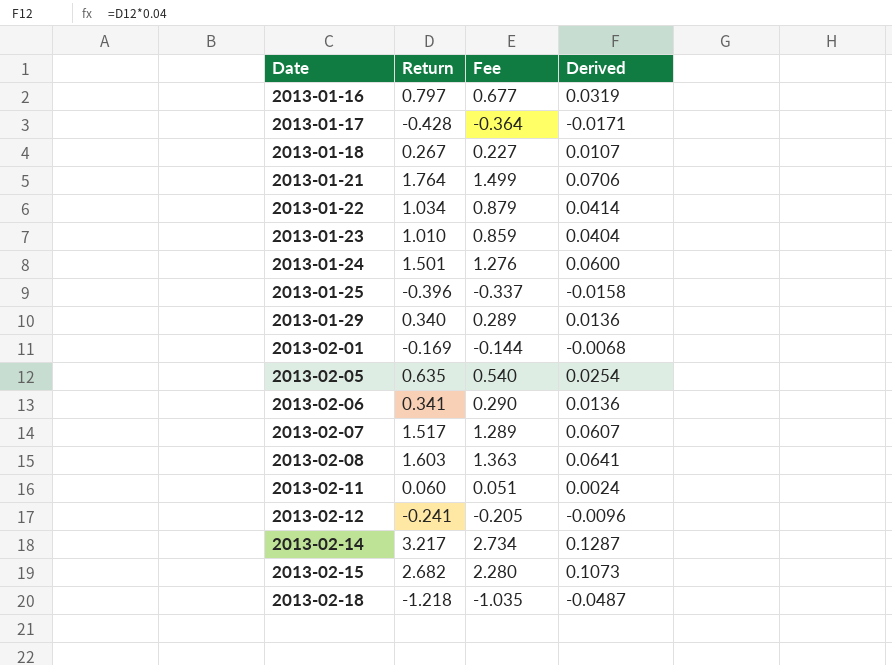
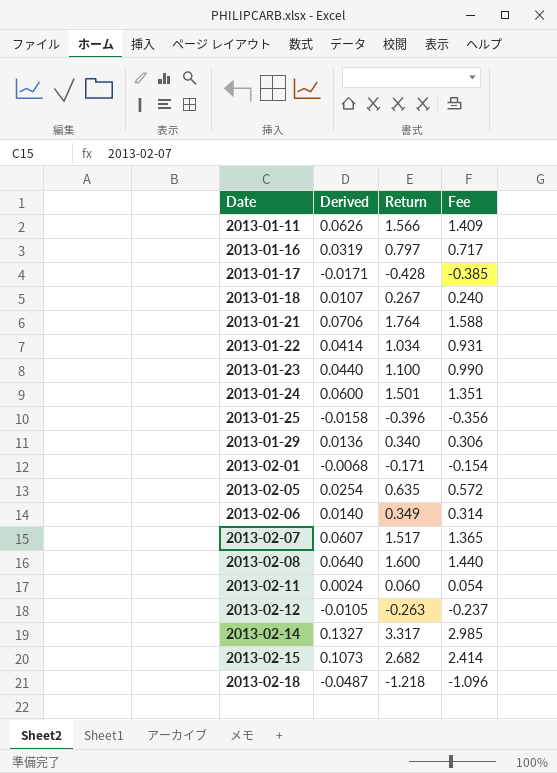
column Derived | position: 4 -> 2
column Fee | formula: [Return] * 0.85 -> [Return] * 0.9
row 2013-01-11: none -> 0.0626 | 1.566 | 1.409
2013-01-23 | Derived: 0.0404 -> 0.0440
2013-01-23 | Return: 1.010 -> 1.100
2013-02-01 | Return: -0.169 -> -0.171
2013-02-06 | Derived: 0.0136 -> 0.0140
2013-02-06 | Return: 0.341 -> 0.349
2013-02-08 | Derived: 0.0641 -> 0.0640
2013-02-08 | Return: 1.603 -> 1.600
2013-02-12 | Derived: -0.0096 -> -0.0105
2013-02-12 | Return: -0.241 -> -0.263
2013-02-14 | Derived: 0.1287 -> 0.1327
2013-02-14 | Return: 3.217 -> 3.317

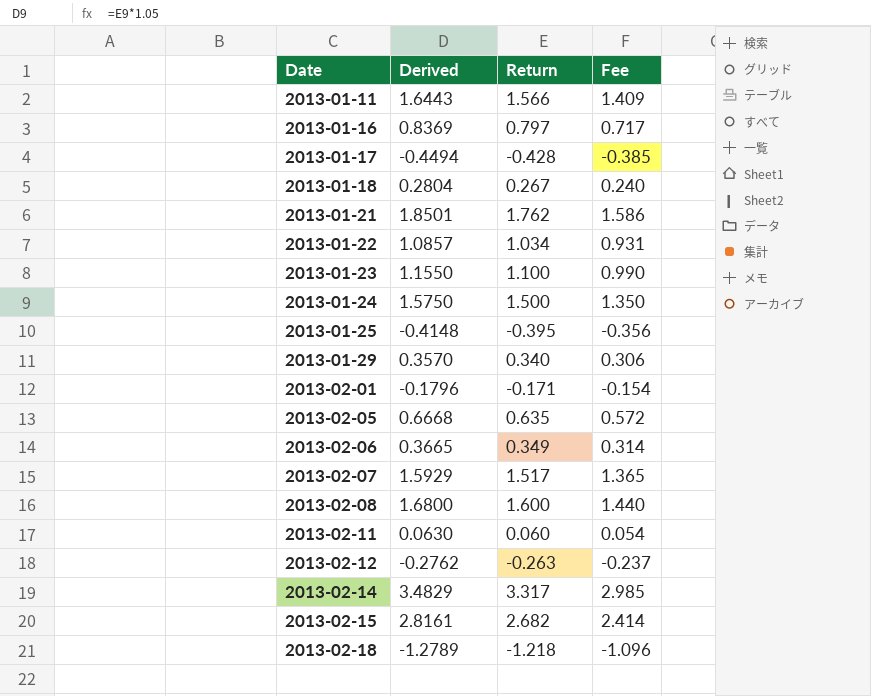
column Derived | formula: [Return] * 0.04 -> [Return] * 1.05
2013-01-21 | Return: 1.764 -> 1.762
2013-01-21 | Fee: 1.588 -> 1.586
2013-01-24 | Return: 1.501 -> 1.500
2013-01-24 | Fee: 1.351 -> 1.350
2013-01-25 | Return: -0.396 -> -0.395

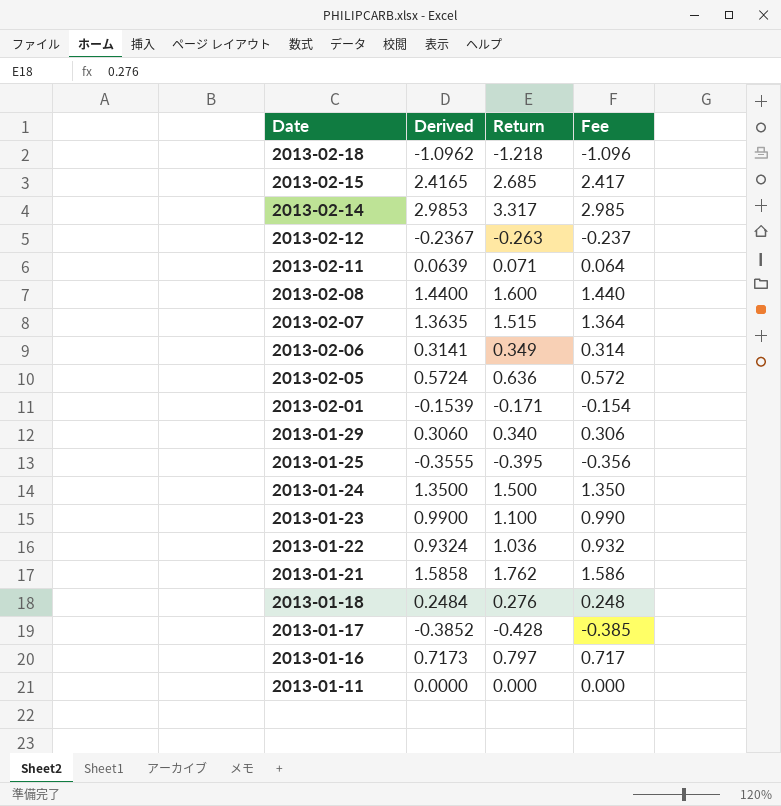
row order: Date ascending -> Date descending
column Derived | formula: [Return] * 1.05 -> [Return] * 0.9
2013-02-15 | Return: 2.682 -> 2.685
2013-02-15 | Fee: 2.414 -> 2.417
2013-02-11 | Return: 0.060 -> 0.071
2013-02-11 | Fee: 0.054 -> 0.064
2013-02-07 | Return: 1.517 -> 1.515
2013-02-07 | Fee: 1.365 -> 1.364
2013-02-05 | Return: 0.635 -> 0.636
2013-01-22 | Return: 1.034 -> 1.036
2013-01-22 | Fee: 0.931 -> 0.932
2013-01-18 | Return: 0.267 -> 0.276
2013-01-18 | Fee: 0.240 -> 0.248
2013-01-11 | Return: 1.566 -> 0.000
2013-01-11 | Fee: 1.409 -> 0.000

